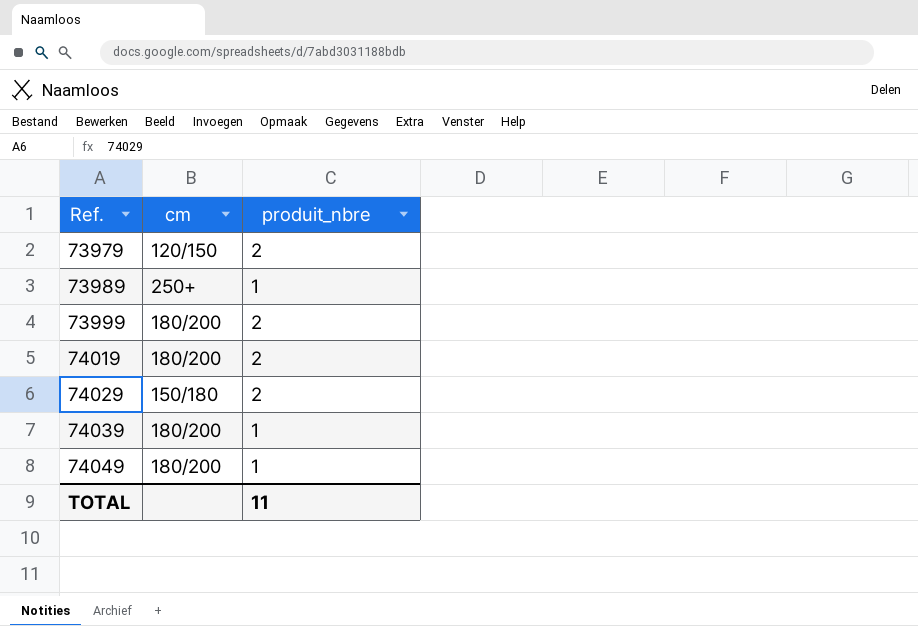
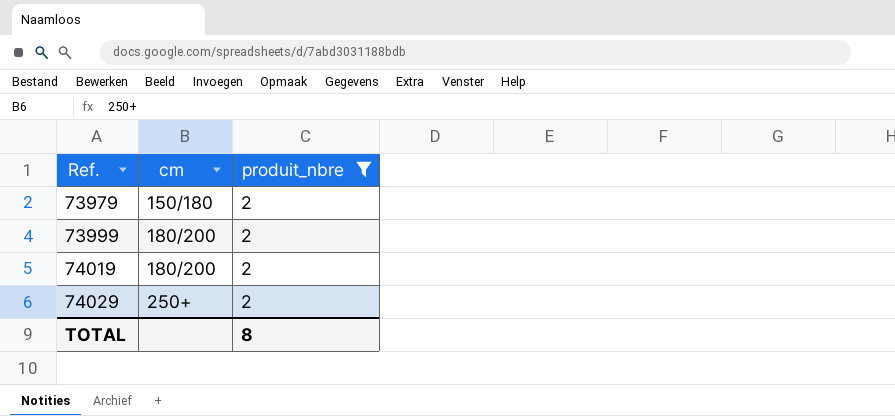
filter: none -> produit_nbre = 2
73979 | cm: 120/150 -> 150/180
74029 | cm: 150/180 -> 250+
TOTAL | produit_nbre: 11 -> 8

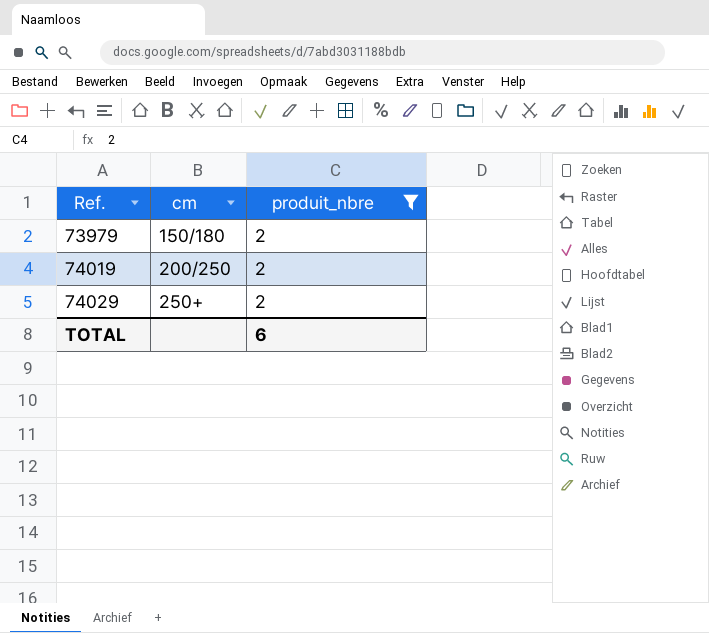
row 73999: 180/200 | 2 -> none
74019 | cm: 180/200 -> 200/250
TOTAL | produit_nbre: 8 -> 6

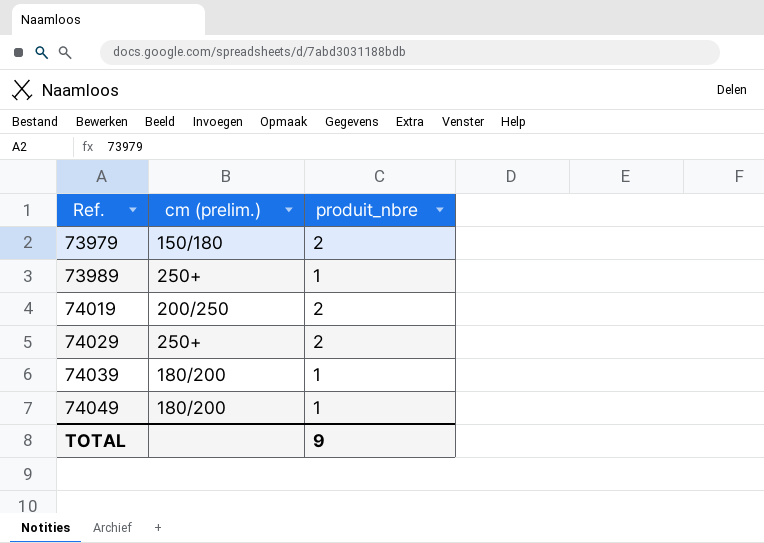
filter: produit_nbre = 2 -> none
column name: cm -> cm (prelim.)
TOTAL | produit_nbre: 6 -> 9

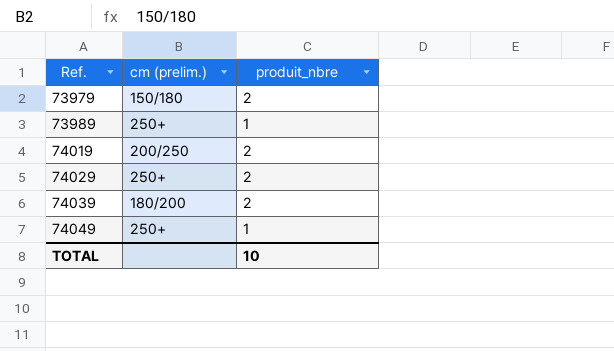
74039 | produit_nbre: 1 -> 2
74049 | cm (prelim.): 180/200 -> 250+
TOTAL | produit_nbre: 9 -> 10

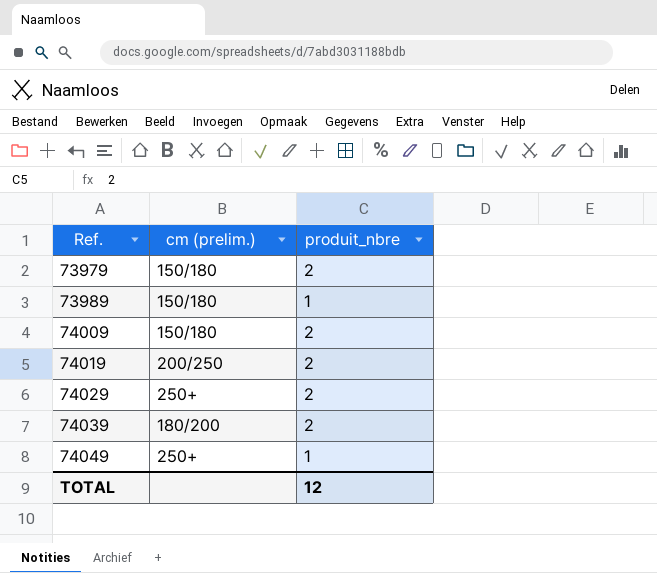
73989 | cm (prelim.): 250+ -> 150/180
row 74009: none -> 150/180 | 2
TOTAL | produit_nbre: 10 -> 12

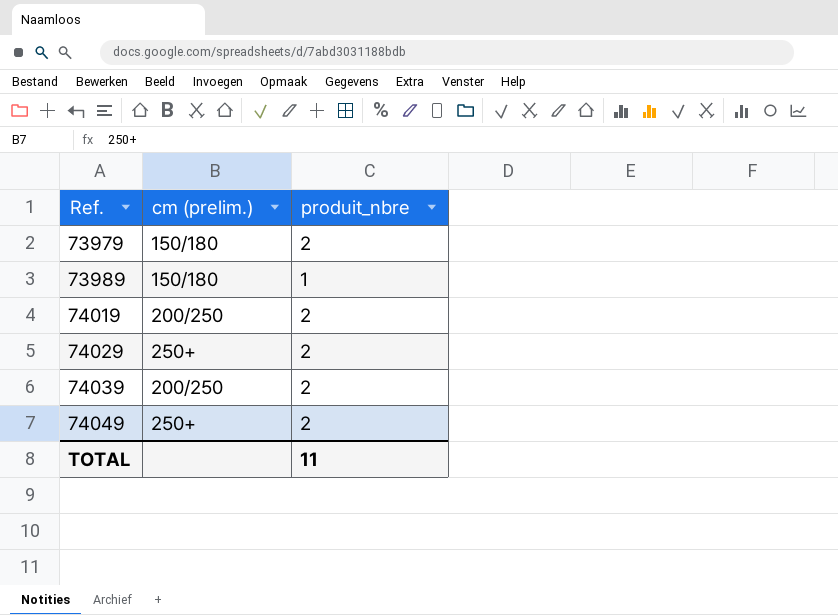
row 74009: 150/180 | 2 -> none
74039 | cm (prelim.): 180/200 -> 200/250
74049 | produit_nbre: 1 -> 2
TOTAL | produit_nbre: 12 -> 11

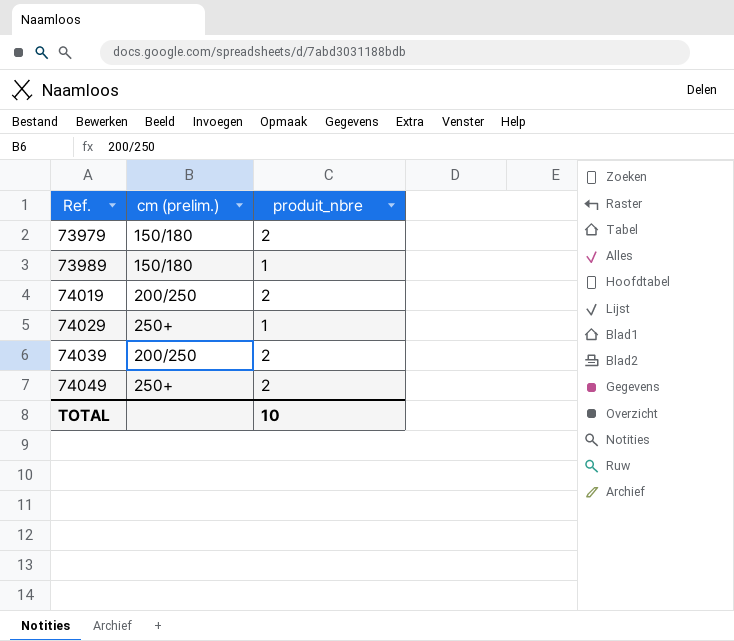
74029 | produit_nbre: 2 -> 1
TOTAL | produit_nbre: 11 -> 10

